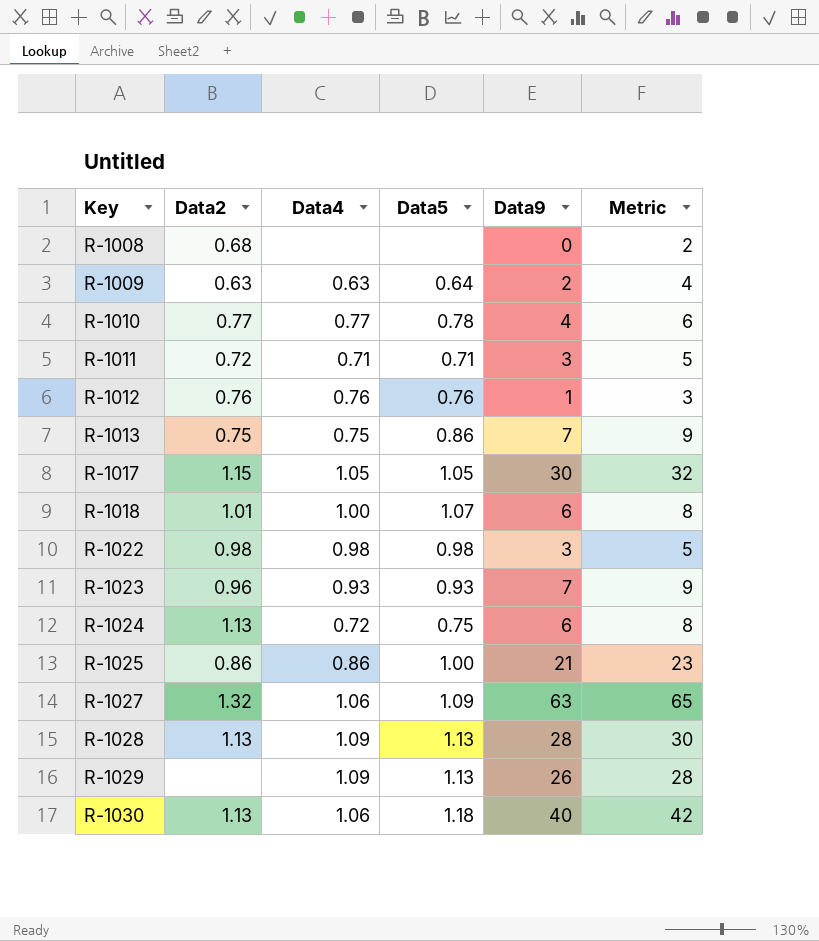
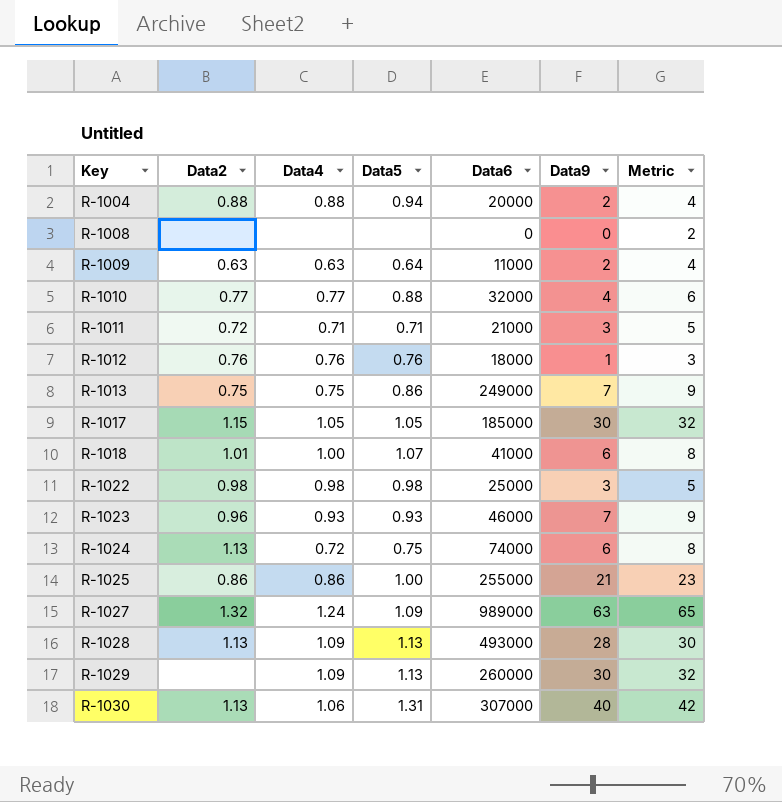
column Data6 | position: none -> 5
row R-1004: none -> 0.88 | 0.88 | 0.94 | 20000 | 2 | 4
R-1008 | Data2: 0.68 -> none
R-1010 | Data5: 0.78 -> 0.88
R-1027 | Data4: 1.06 -> 1.24
R-1029 | Data9: 26 -> 30
R-1029 | Metric: 28 -> 32
R-1030 | Data5: 1.18 -> 1.31

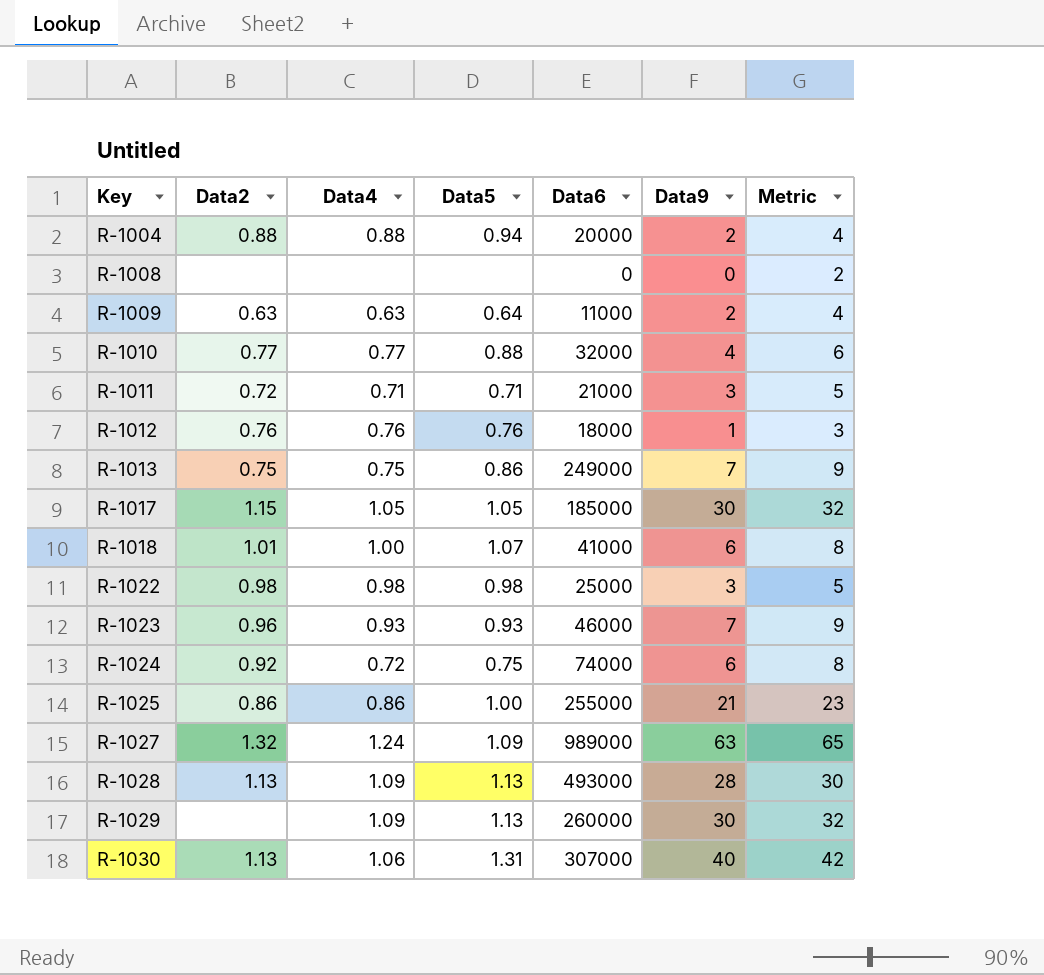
R-1024 | Data2: 1.13 -> 0.92

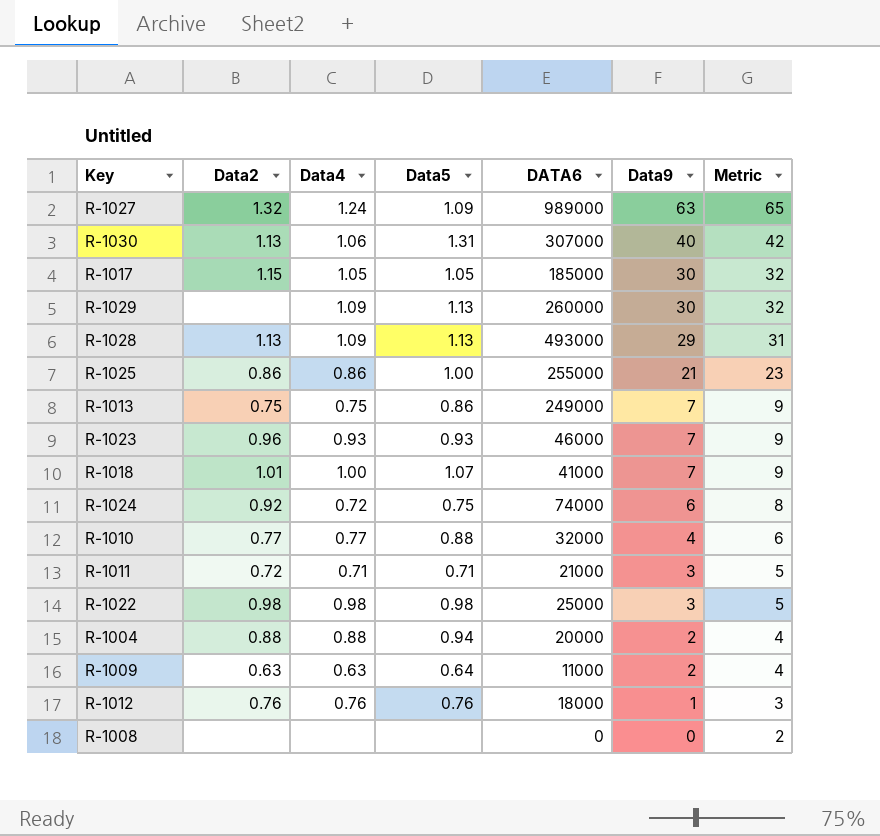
row order: Key ascending -> Data9 descending
column name: Data6 -> DATA6
R-1028 | Data9: 28 -> 29
R-1028 | Metric: 30 -> 31
R-1018 | Data9: 6 -> 7
R-1018 | Metric: 8 -> 9

